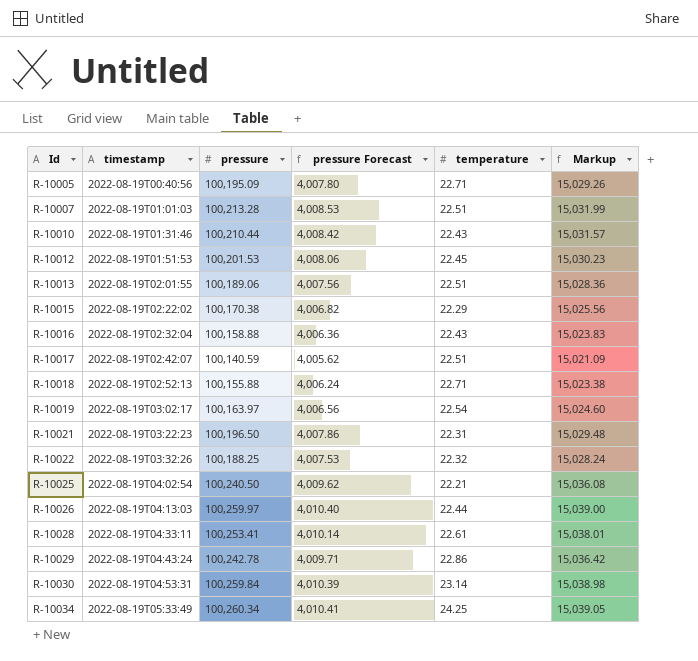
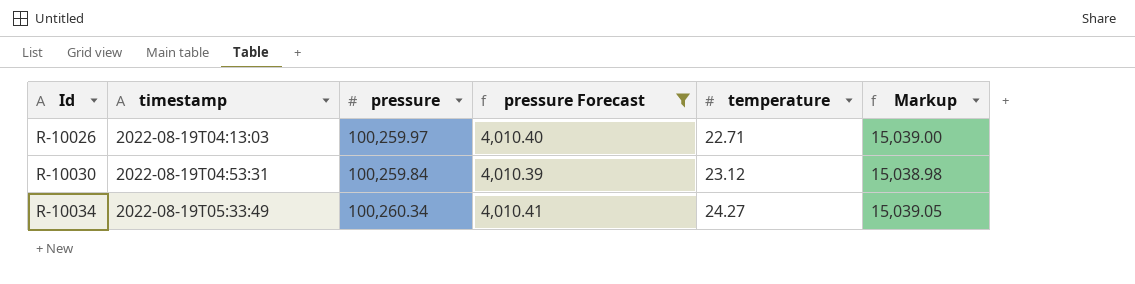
filter: none -> pressure Forecast >= 4,010.39
R-10026 | temperature: 22.44 -> 22.71
R-10030 | temperature: 23.14 -> 23.12
R-10034 | temperature: 24.25 -> 24.27

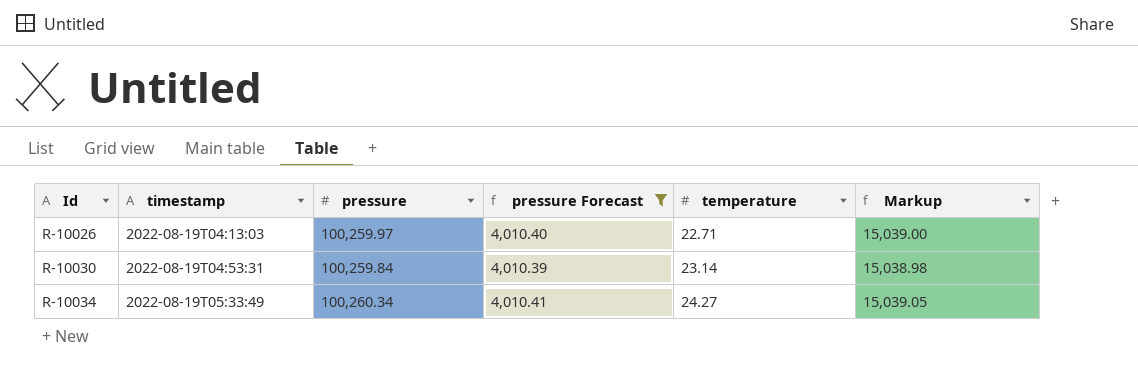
R-10030 | temperature: 23.12 -> 23.14

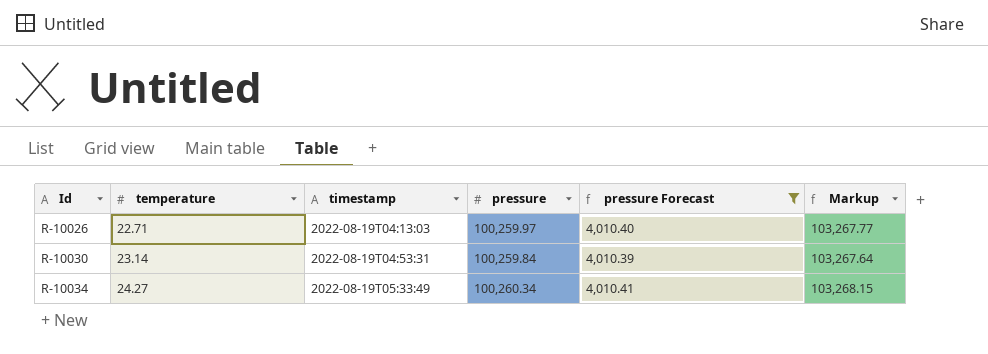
column temperature | position: 5 -> 2
column Markup | formula: [pressure] * 0.15 -> [pressure] * 1.03

